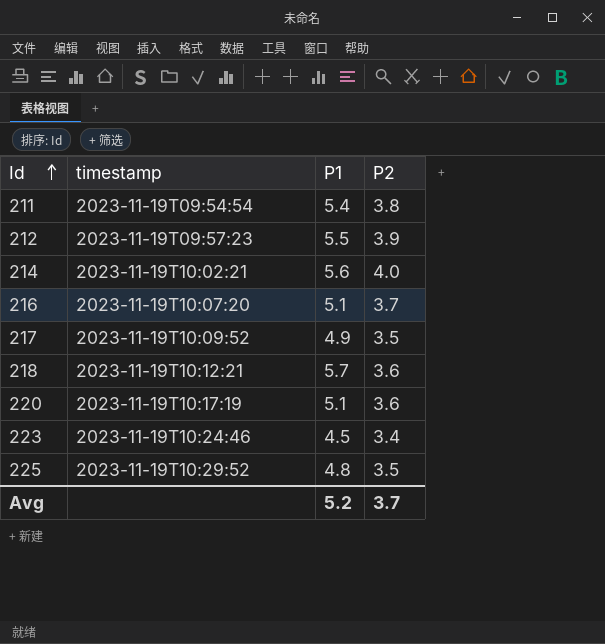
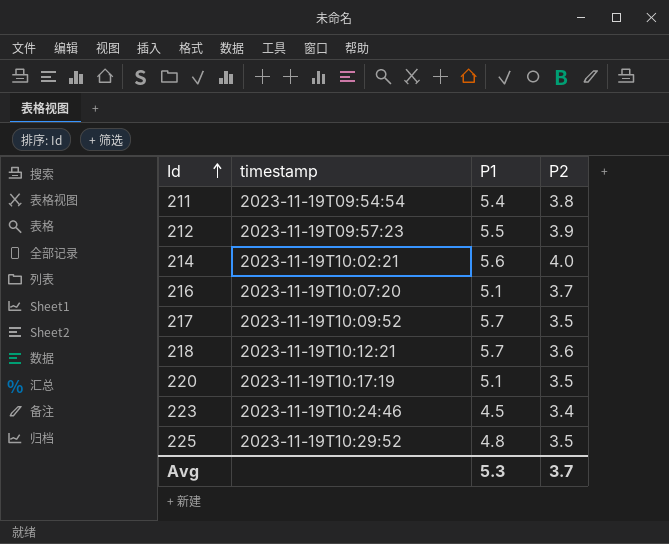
217 | P1: 4.9 -> 5.7
220 | P2: 3.6 -> 3.5
Avg | P1: 5.2 -> 5.3

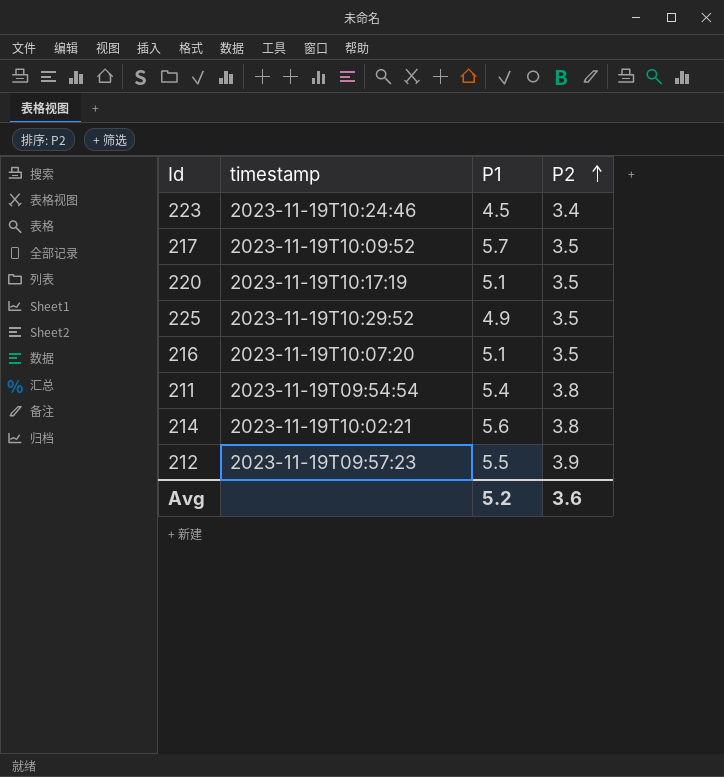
row order: Id ascending -> P2 ascending
row 218: 2023-11-19T10:12:21 | 5.7 | 3.6 -> none
225 | P1: 4.8 -> 4.9
216 | P2: 3.7 -> 3.5
214 | P2: 4.0 -> 3.8
Avg | P1: 5.3 -> 5.2
Avg | P2: 3.7 -> 3.6

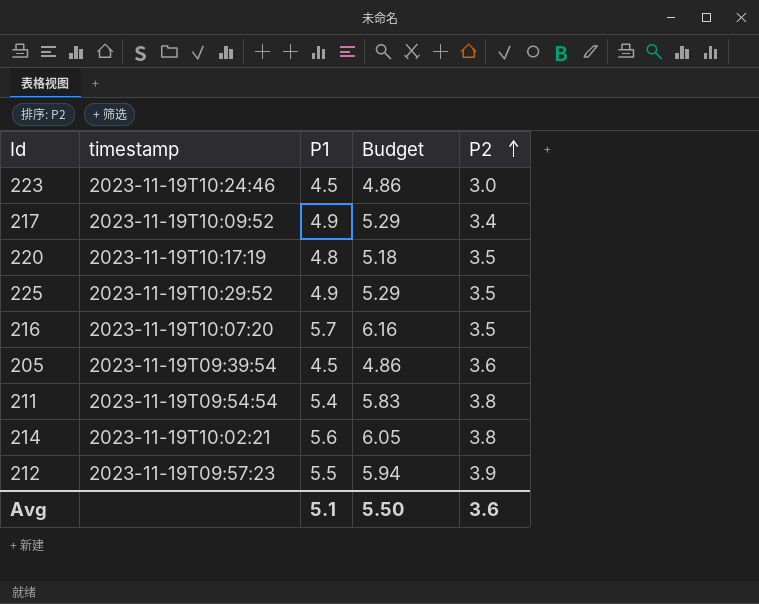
column Budget | formula: none -> [P1] * 1.08
223 | P2: 3.4 -> 3.0
217 | P1: 5.7 -> 4.9
217 | P2: 3.5 -> 3.4
220 | P1: 5.1 -> 4.8
216 | P1: 5.1 -> 5.7
row 205: none -> 2023-11-19T09:39:54 | 4.5 | 4.86 | 3.6
Avg | P1: 5.2 -> 5.1

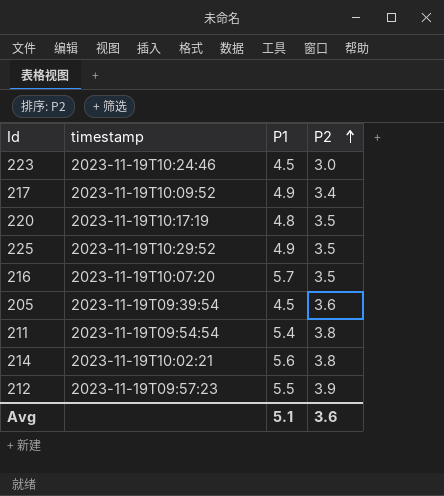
column Budget | formula: [P1] * 1.08 -> none

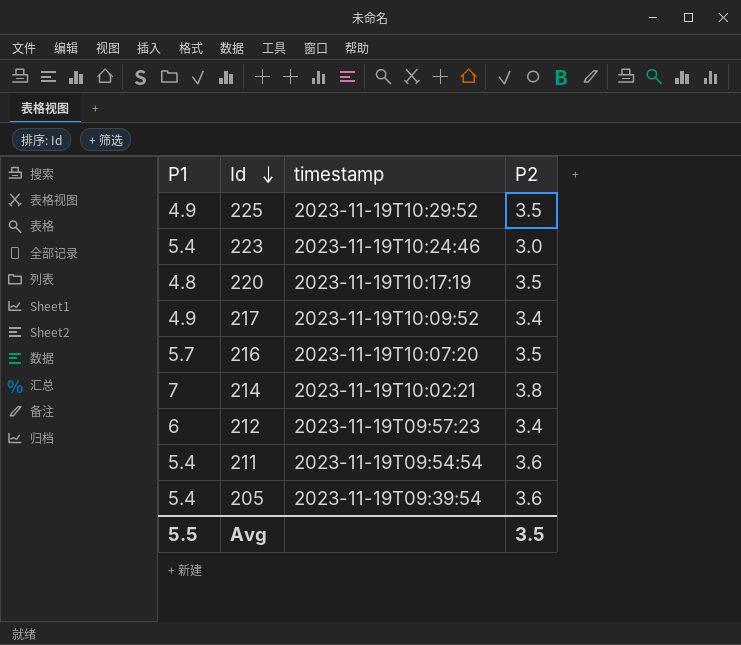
row order: P2 ascending -> Id descending
column P1 | position: 3 -> 1
223 | P1: 4.5 -> 5.4
214 | P1: 5.6 -> 7
212 | P1: 5.5 -> 6
212 | P2: 3.9 -> 3.4
211 | P2: 3.8 -> 3.6
205 | P1: 4.5 -> 5.4
Avg | P1: 5.1 -> 5.5
Avg | P2: 3.6 -> 3.5

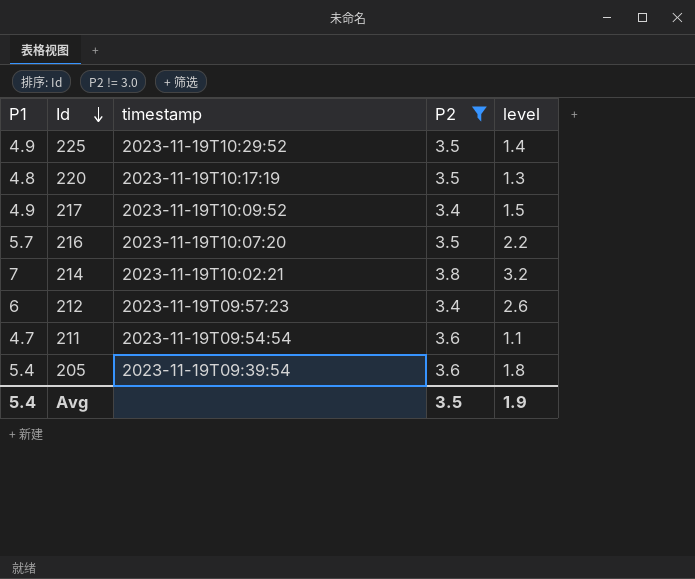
filter: none -> P2 != 3.0
column level | formula: none -> [P1] - [P2]
211 | P1: 5.4 -> 4.7
Avg | P1: 5.5 -> 5.4

